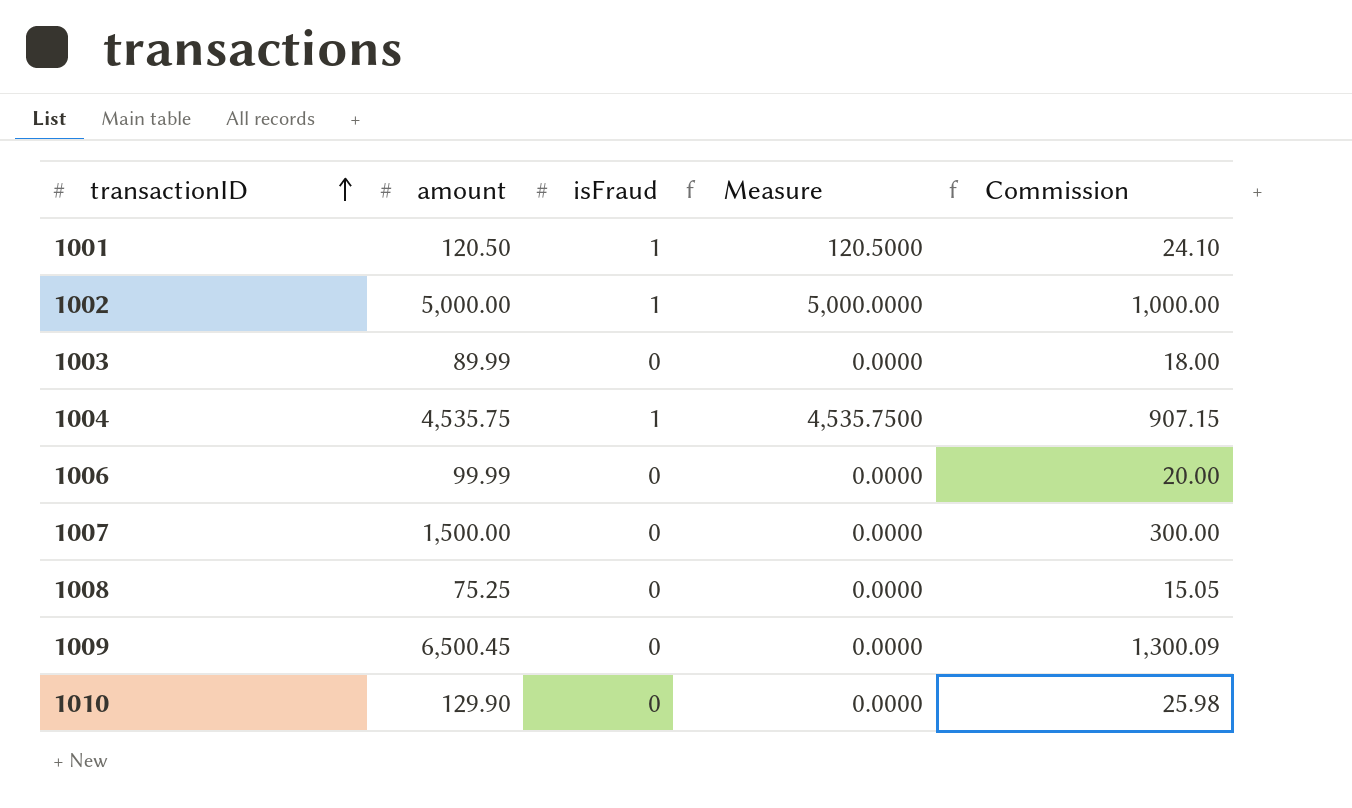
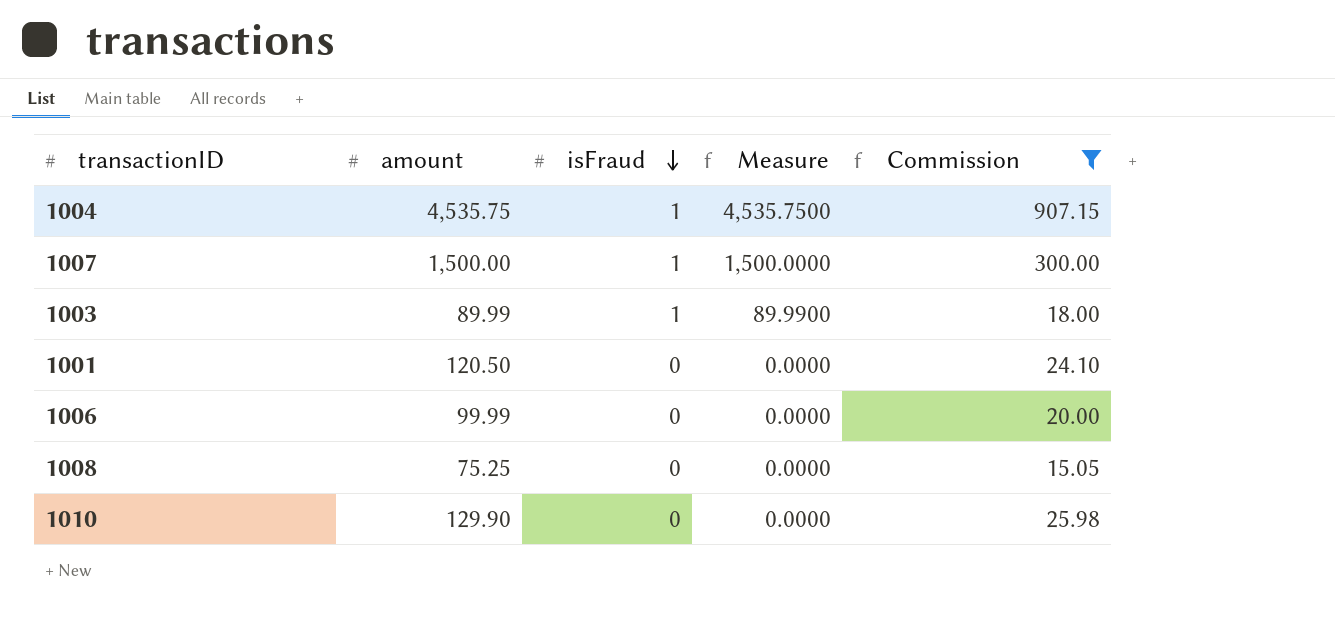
filter: none -> Commission <= 907.15
row order: transactionID ascending -> isFraud descending
1007 | isFraud: 0 -> 1
1007 | Measure: 0.0000 -> 1,500.0000
1003 | isFraud: 0 -> 1
1003 | Measure: 0.0000 -> 89.9900
1001 | isFraud: 1 -> 0
1001 | Measure: 120.5000 -> 0.0000

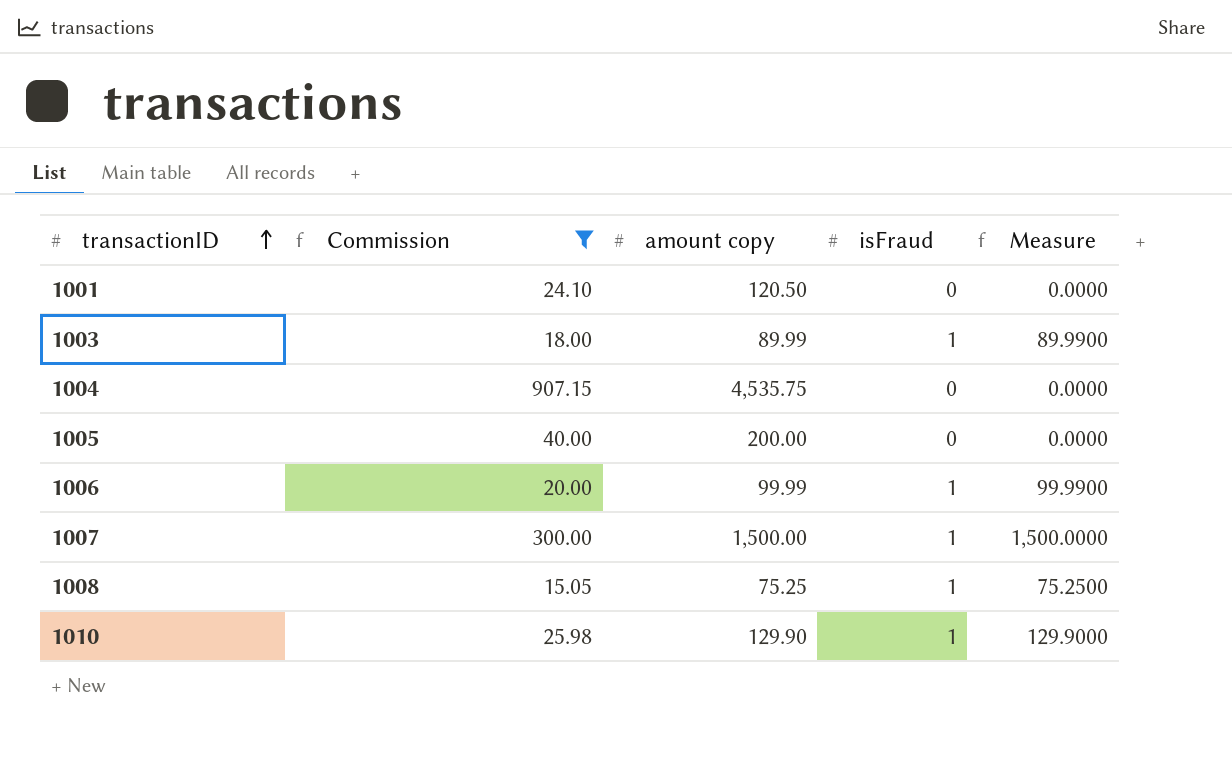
row order: isFraud descending -> transactionID ascending
column Commission | position: 5 -> 2
column name: amount -> amount copy
1004 | isFraud: 1 -> 0
1004 | Measure: 4,535.7500 -> 0.0000
row 1005: none -> 40.00 | 200.00 | 0 | 0.0000
1006 | isFraud: 0 -> 1
1006 | Measure: 0.0000 -> 99.9900
1008 | isFraud: 0 -> 1
1008 | Measure: 0.0000 -> 75.2500
1010 | isFraud: 0 -> 1
1010 | Measure: 0.0000 -> 129.9000

